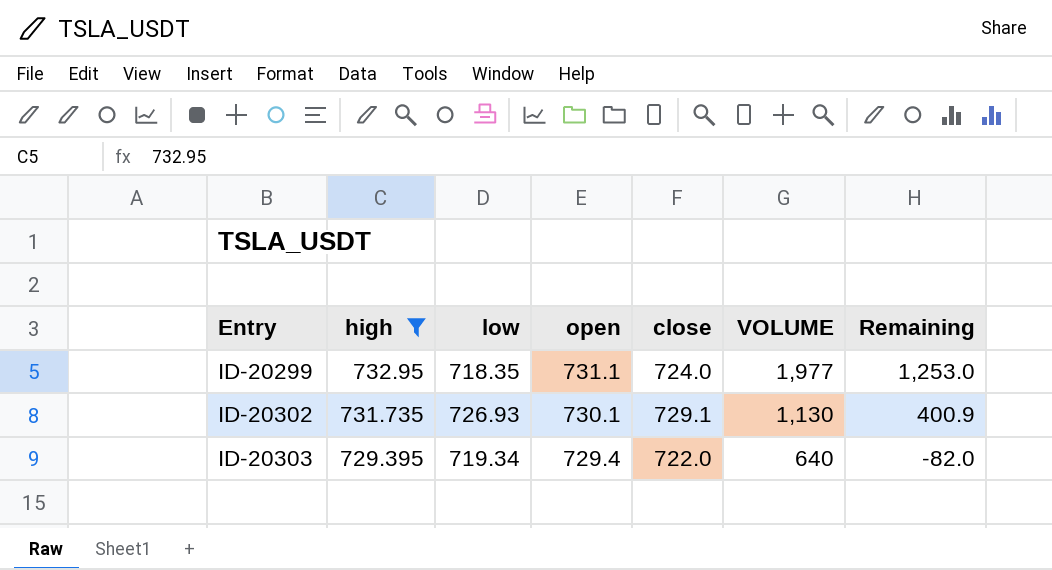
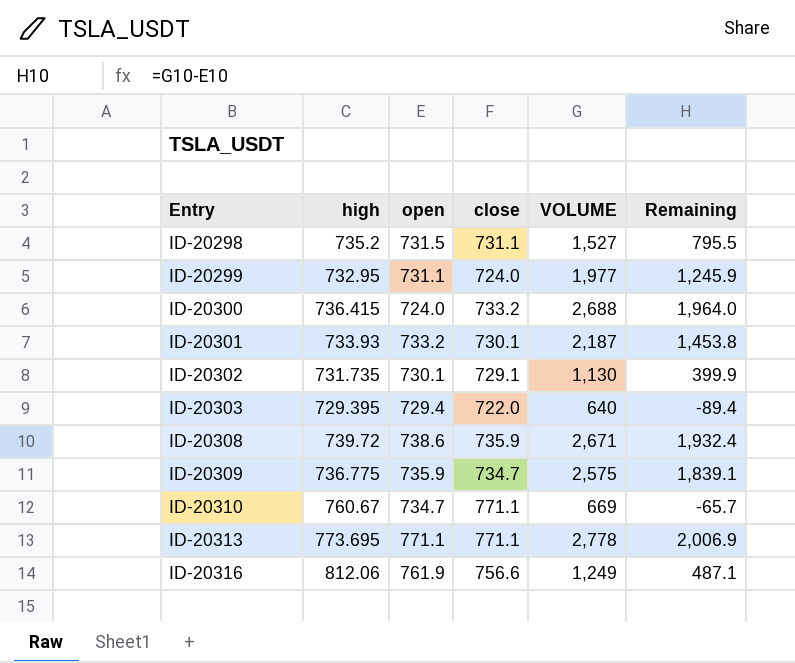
filter: high <= 732.95 -> none
column low | position: 3 -> none
column Remaining | formula: [VOLUME] - [close] -> [VOLUME] - [open]

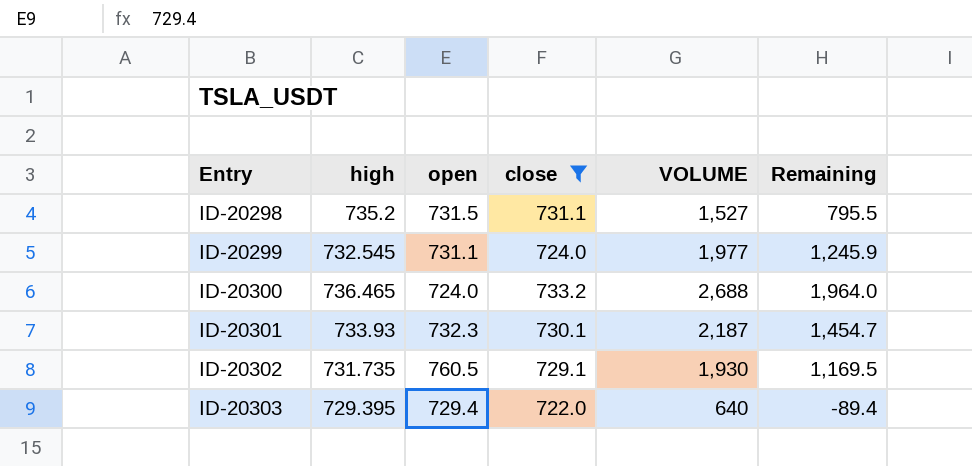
filter: none -> close <= 733.2
ID-20299 | high: 732.95 -> 732.545
ID-20300 | high: 736.415 -> 736.465
ID-20301 | open: 733.2 -> 732.3
ID-20301 | Remaining: 1,453.8 -> 1,454.7
ID-20302 | open: 730.1 -> 760.5
ID-20302 | VOLUME: 1,130 -> 1,930
ID-20302 | Remaining: 399.9 -> 1,169.5

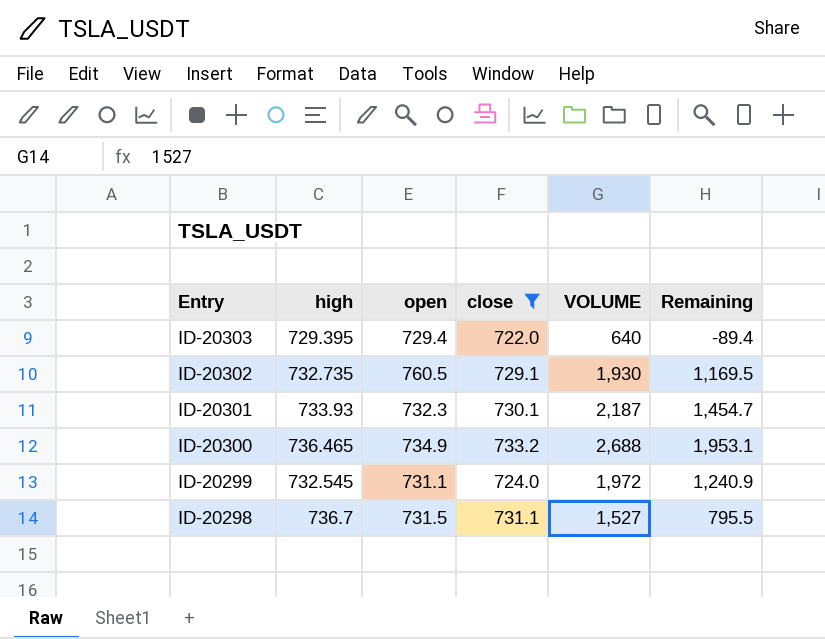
row order: Entry ascending -> Entry descending
ID-20302 | high: 731.735 -> 732.735
ID-20300 | open: 724.0 -> 734.9
ID-20300 | Remaining: 1,964.0 -> 1,953.1
ID-20299 | VOLUME: 1,977 -> 1,972
ID-20299 | Remaining: 1,245.9 -> 1,240.9
ID-20298 | high: 735.2 -> 736.7

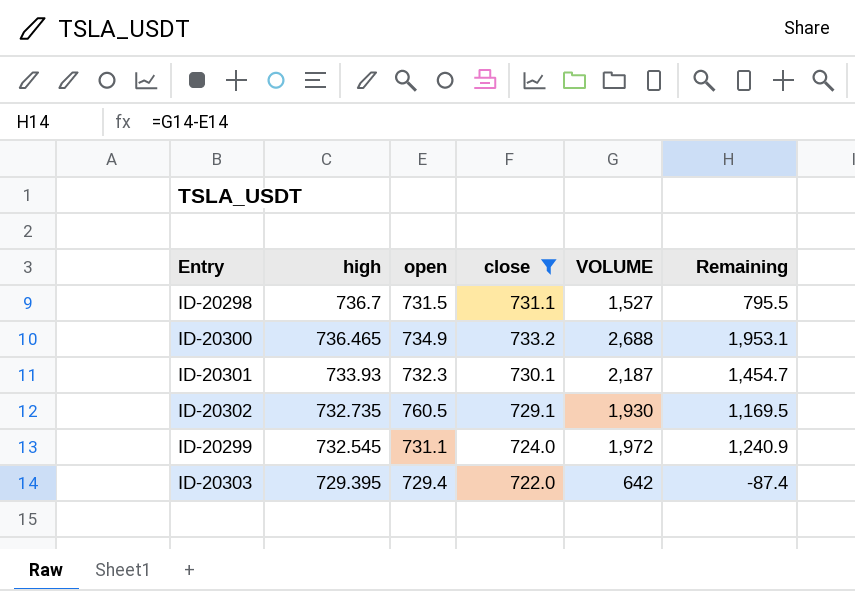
row order: Entry descending -> high descending
ID-20303 | VOLUME: 640 -> 642
ID-20303 | Remaining: -89.4 -> -87.4

